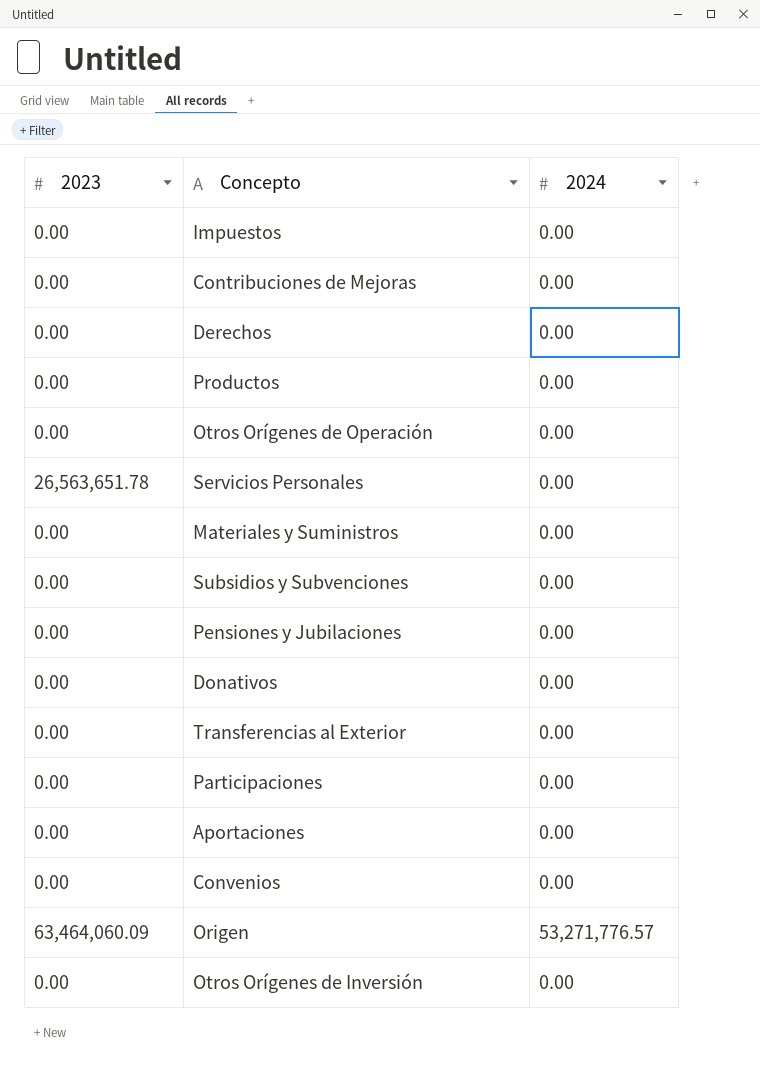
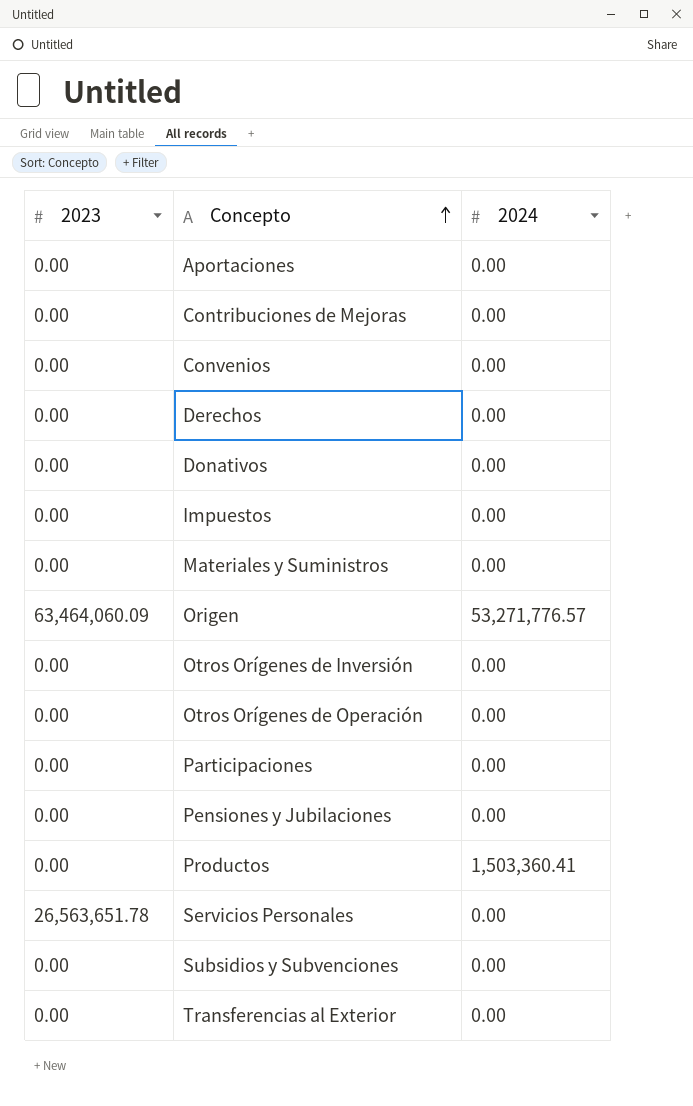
row order: none -> Concepto ascending
Productos | 2024: 0.00 -> 1,503,360.41

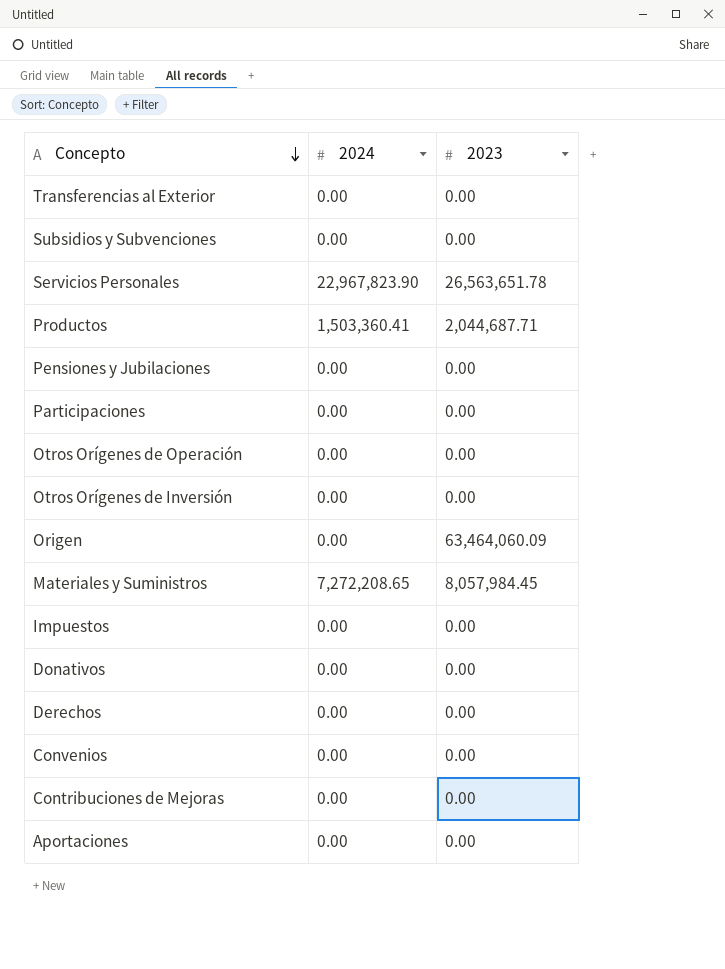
row order: Concepto ascending -> Concepto descending
column 2023 | position: 1 -> 3
Servicios Personales | 2024: 0.00 -> 22,967,823.90
Productos | 2023: 0.00 -> 2,044,687.71
Origen | 2024: 53,271,776.57 -> 0.00
Materiales y Suministros | 2024: 0.00 -> 7,272,208.65
Materiales y Suministros | 2023: 0.00 -> 8,057,984.45

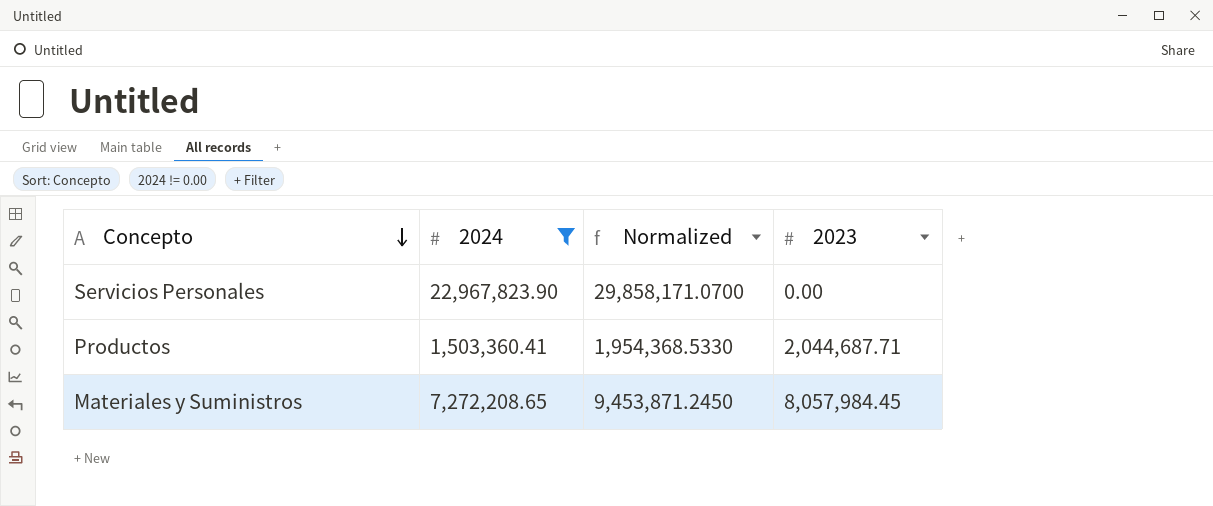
filter: none -> 2024 != 0.00
column Normalized | formula: none -> [2024] * 1.3
Servicios Personales | 2023: 26,563,651.78 -> 0.00

